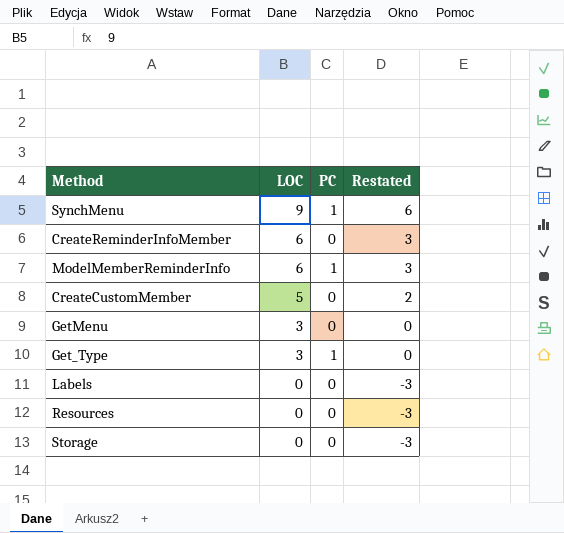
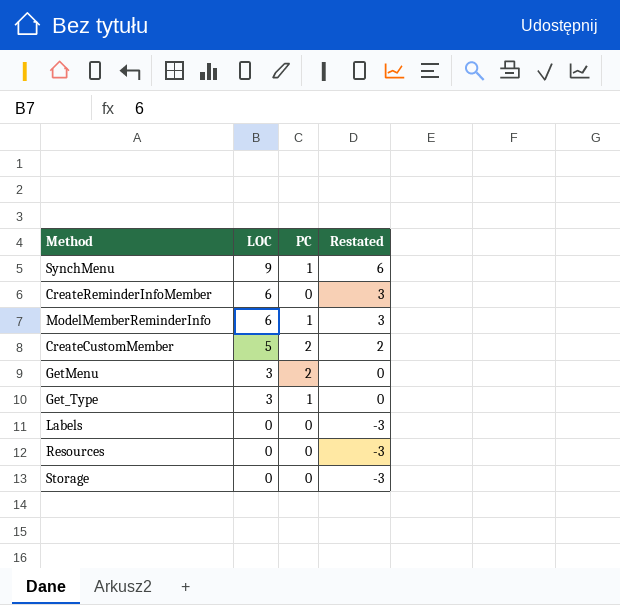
CreateCustomMember | PC: 0 -> 2
GetMenu | PC: 0 -> 2

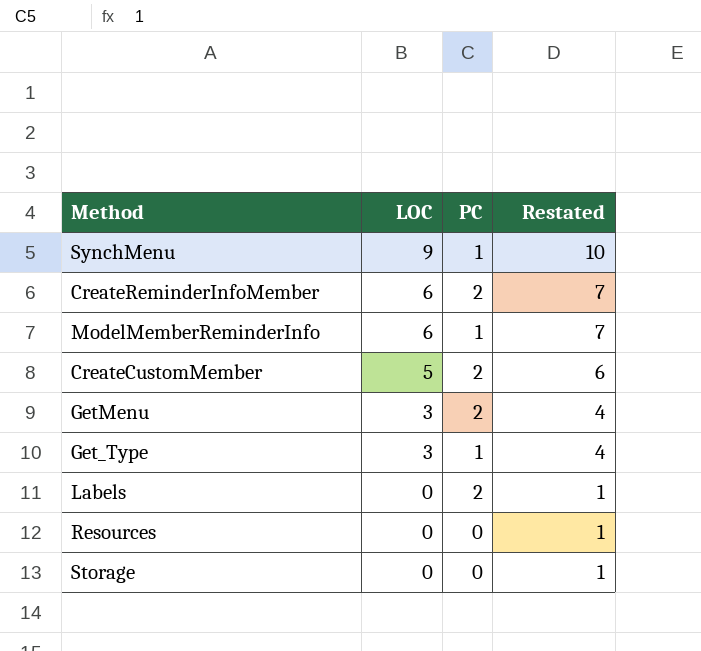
column Restated | formula: [LOC] - 3 -> [LOC] + 1
CreateReminderInfoMember | PC: 0 -> 2
Labels | PC: 0 -> 2

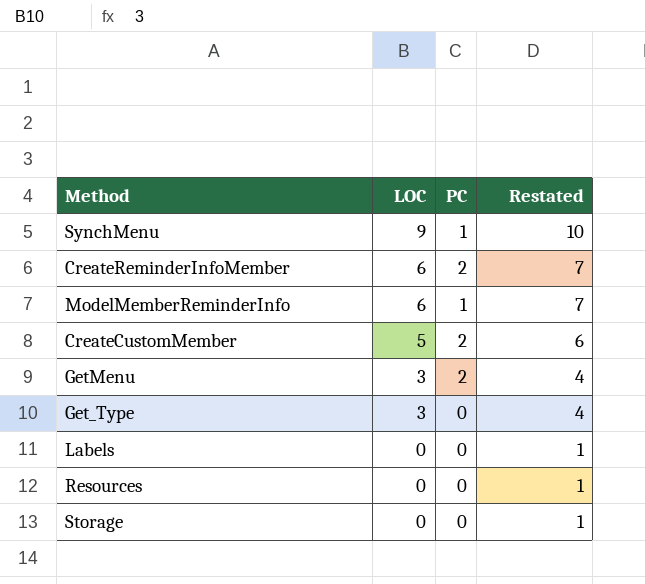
Get_Type | PC: 1 -> 0
Labels | PC: 2 -> 0

